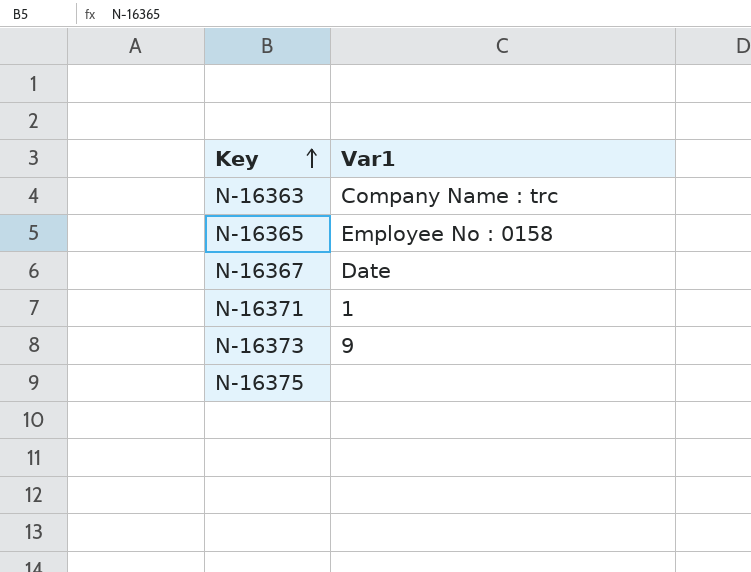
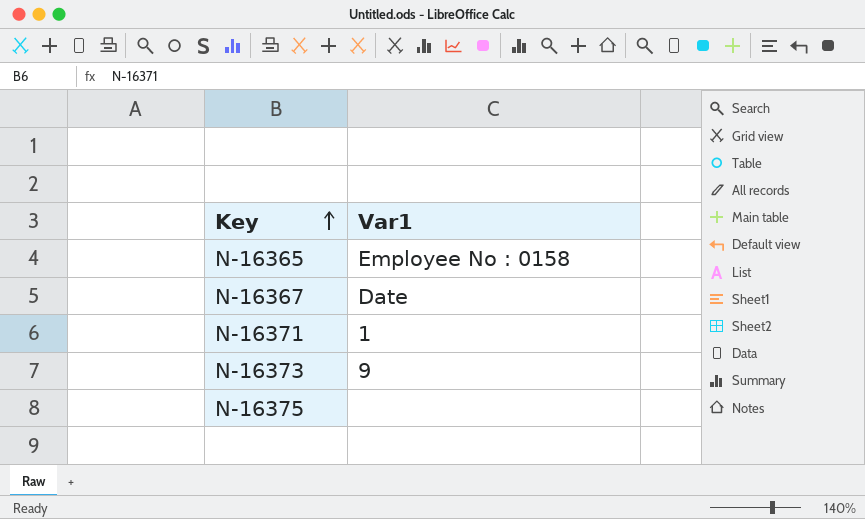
row N-16363: Company Name : trc -> none

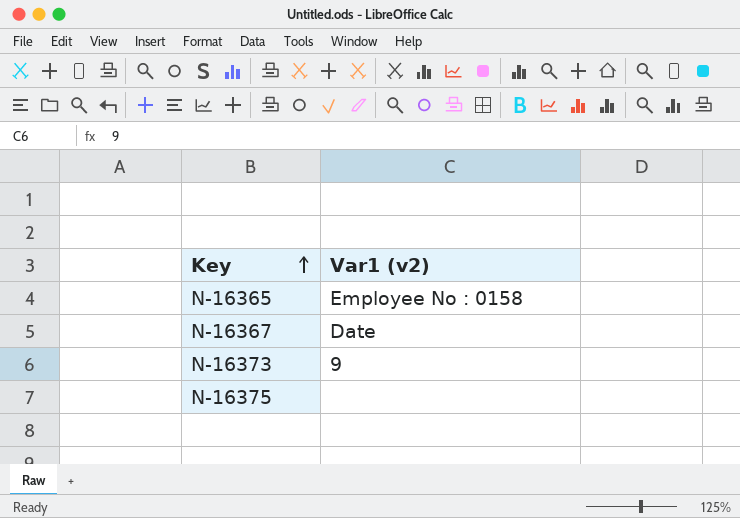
column name: Var1 -> Var1 (v2)
row N-16371: 1 -> none

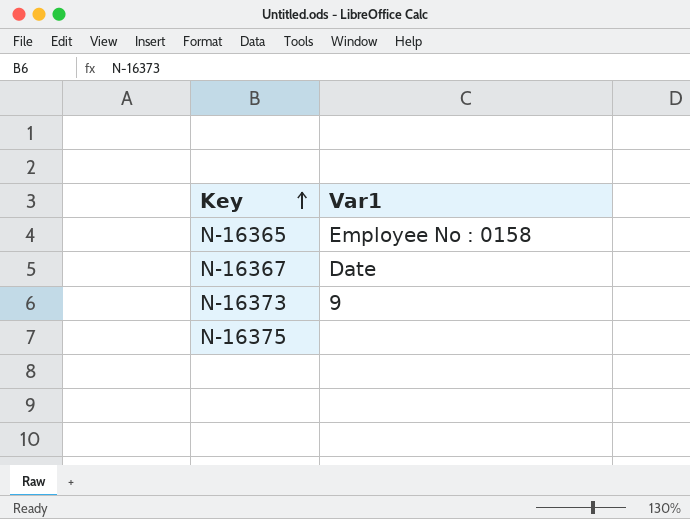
column name: Var1 (v2) -> Var1

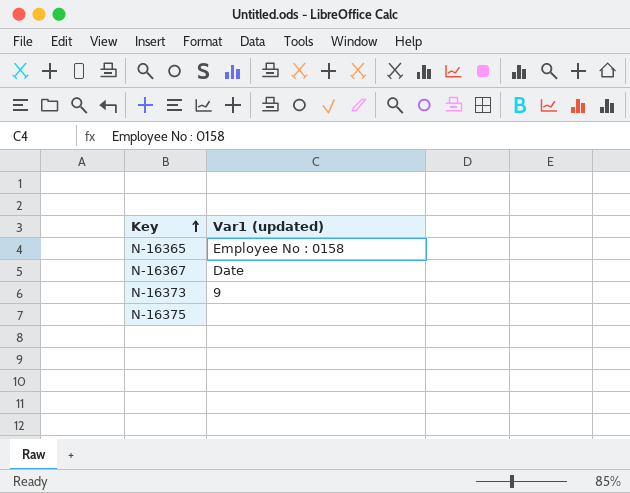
column name: Var1 -> Var1 (updated)

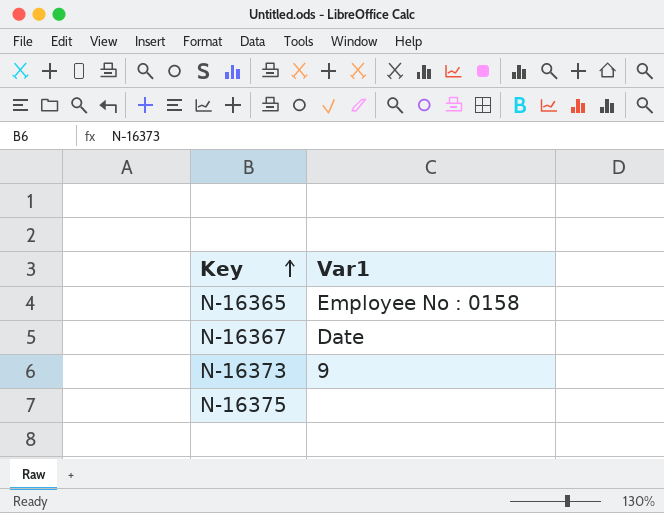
column name: Var1 (updated) -> Var1

